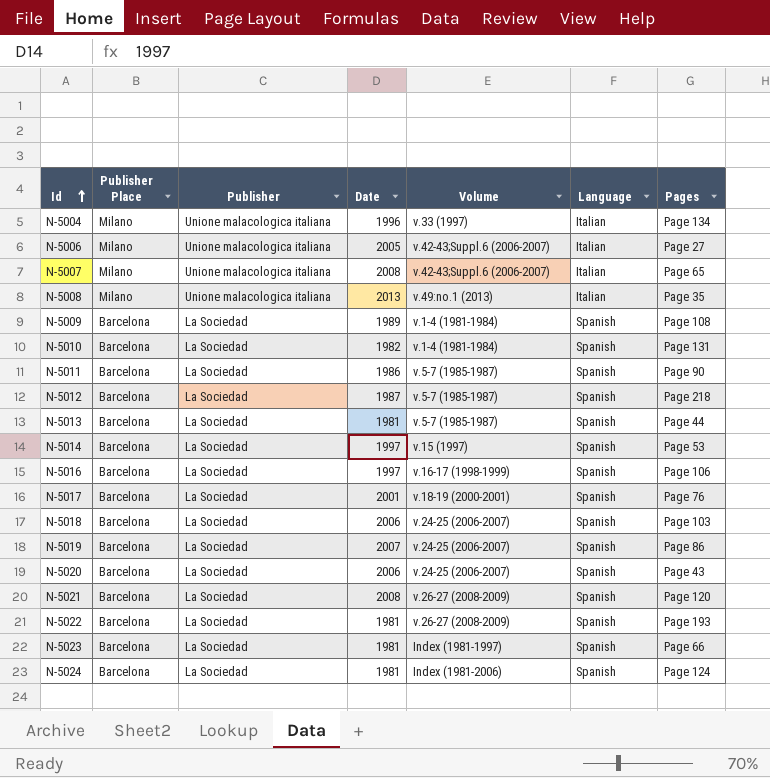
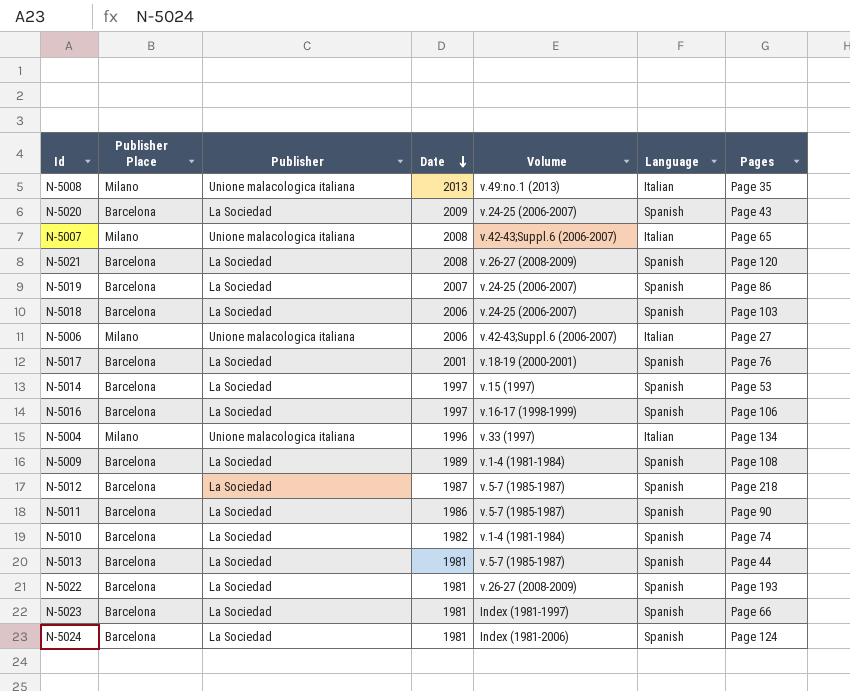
row order: Id ascending -> Date descending
N-5020 | Date: 2006 -> 2009
N-5006 | Date: 2005 -> 2006
N-5010 | Pages: Page 131 -> Page 74

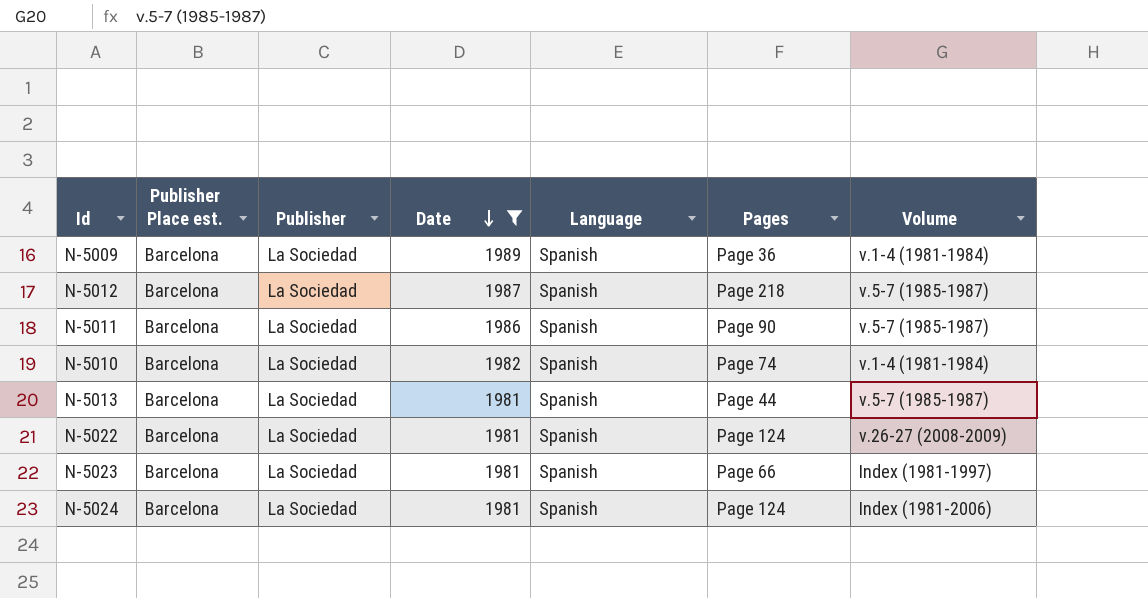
filter: none -> Date <= 1989
column name: Publisher Place -> Publisher Place est.
column Volume | position: 5 -> 7
N-5009 | Pages: Page 108 -> Page 36
N-5022 | Pages: Page 193 -> Page 124

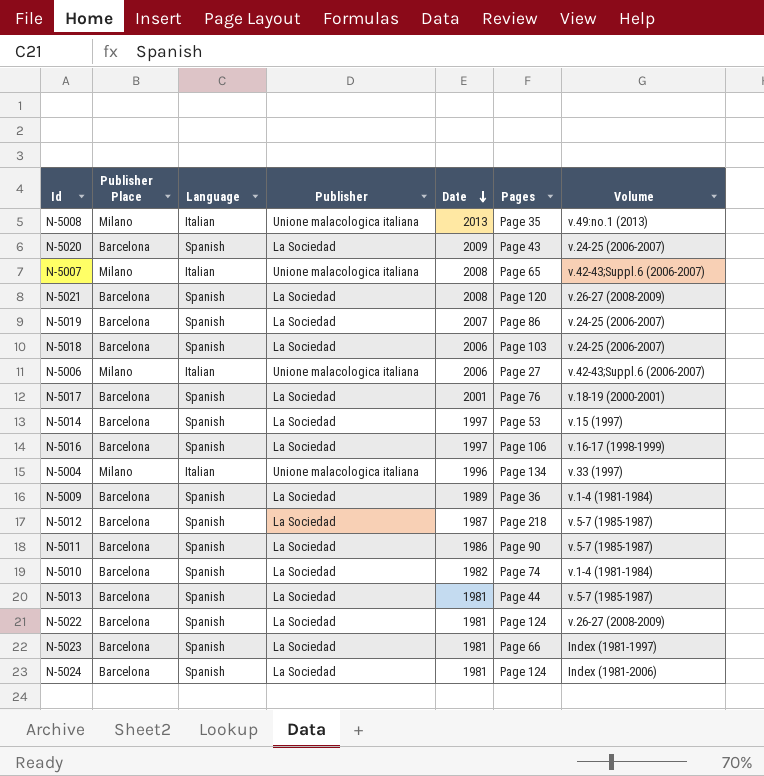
filter: Date <= 1989 -> none
column name: Publisher Place est. -> Publisher Place
column Language | position: 5 -> 3

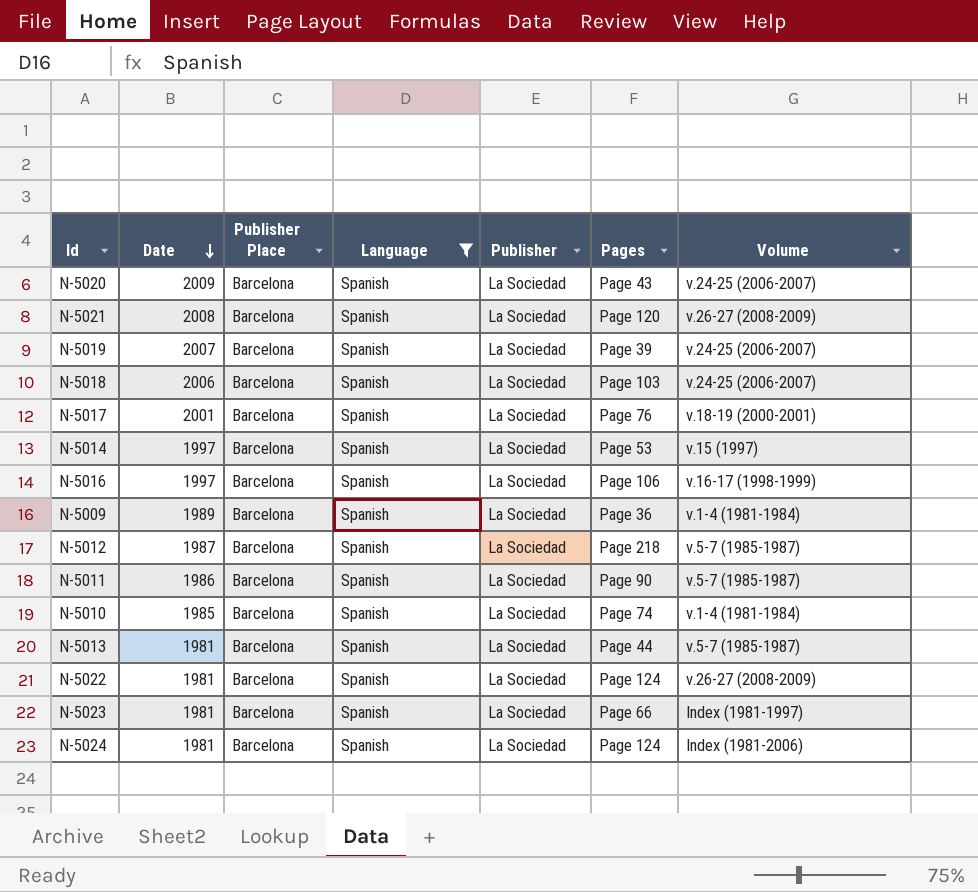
filter: none -> Language = Spanish
column Date | position: 5 -> 2
N-5019 | Pages: Page 86 -> Page 39
N-5010 | Date: 1982 -> 1985

